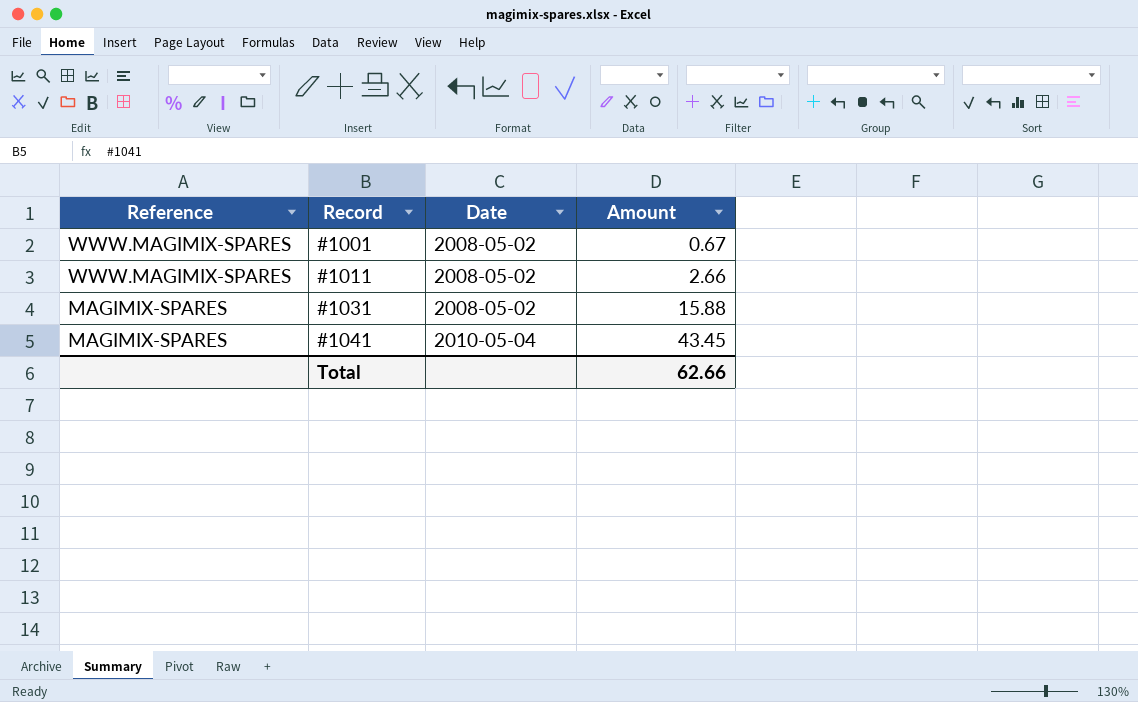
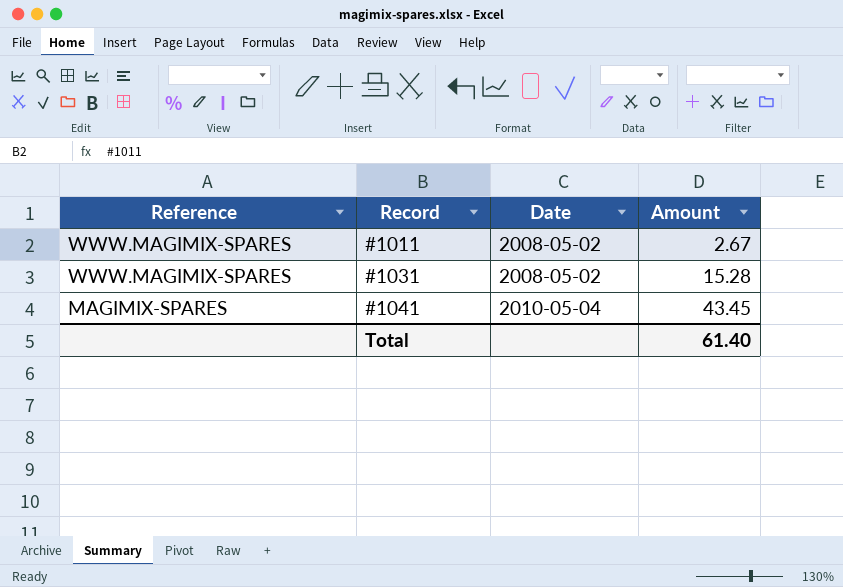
row #1001: WWW.MAGIMIX-SPARES | 2008-05-02 | 0.67 -> none
#1011 | Amount: 2.66 -> 2.67
#1031 | Reference: MAGIMIX-SPARES -> WWW.MAGIMIX-SPARES
#1031 | Amount: 15.88 -> 15.28
Total | Amount: 62.66 -> 61.40

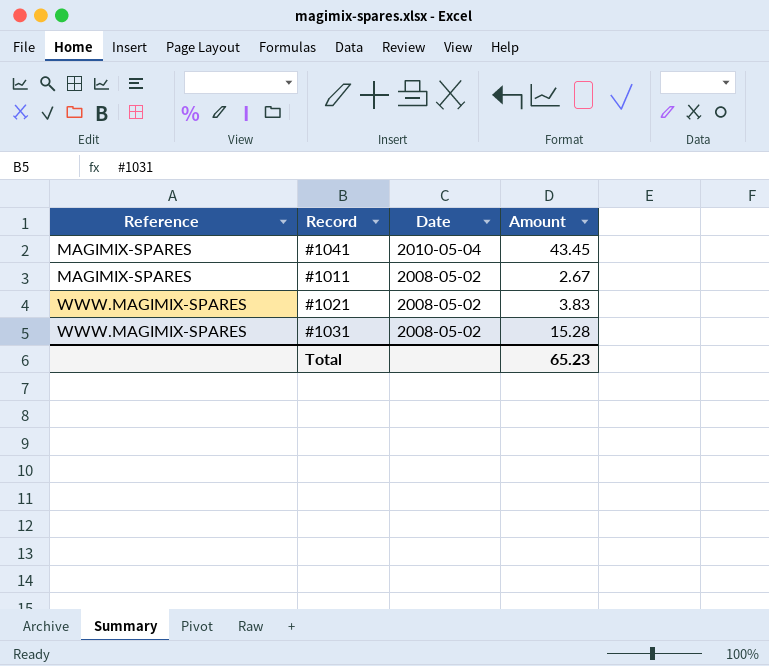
row order: Reference descending -> Reference ascending
#1011 | Reference: WWW.MAGIMIX-SPARES -> MAGIMIX-SPARES
row #1021: none -> WWW.MAGIMIX-SPARES | 2008-05-02 | 3.83
Total | Amount: 61.40 -> 65.23

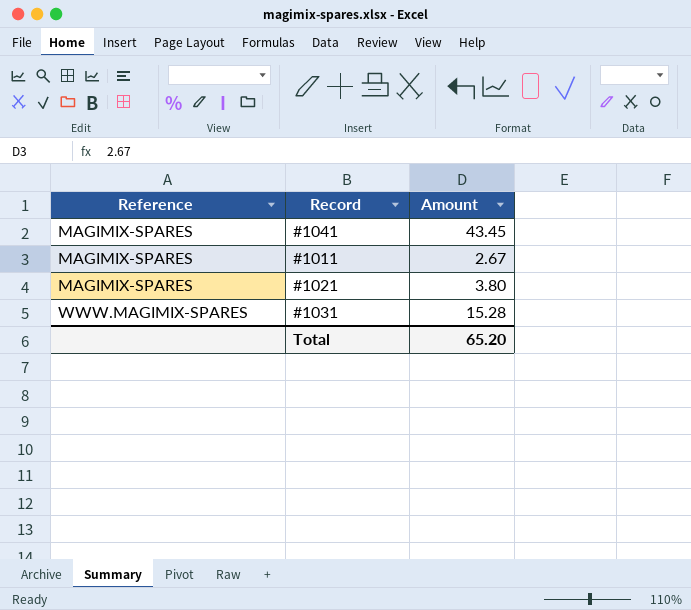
column Date | position: 3 -> none
#1021 | Reference: WWW.MAGIMIX-SPARES -> MAGIMIX-SPARES
#1021 | Amount: 3.83 -> 3.80
Total | Amount: 65.23 -> 65.20

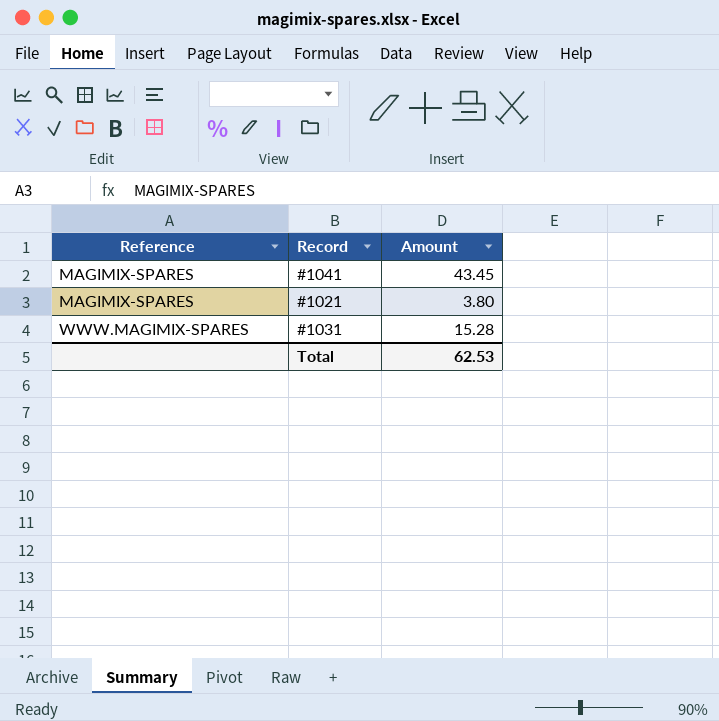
row #1011: MAGIMIX-SPARES | 2.67 -> none
Total | Amount: 65.20 -> 62.53

